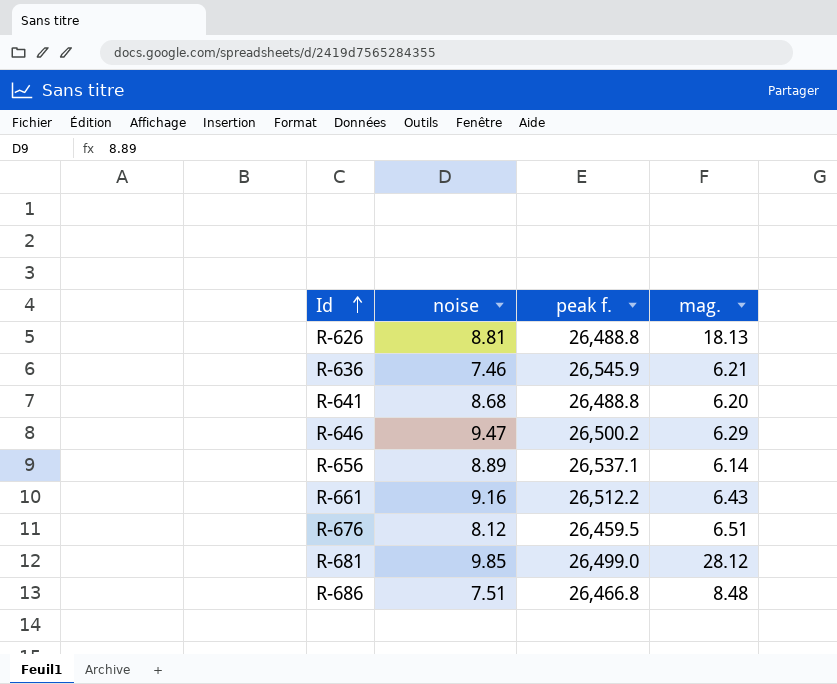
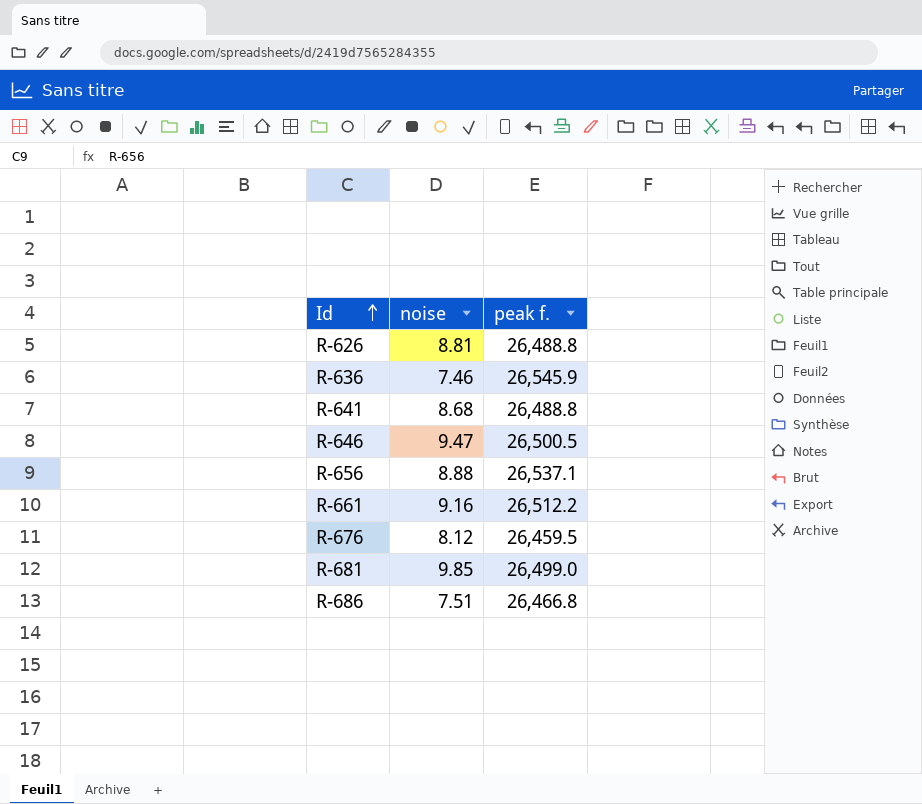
column mag. | position: 4 -> none
R-646 | peak f.: 26,500.2 -> 26,500.5
R-656 | noise: 8.89 -> 8.88

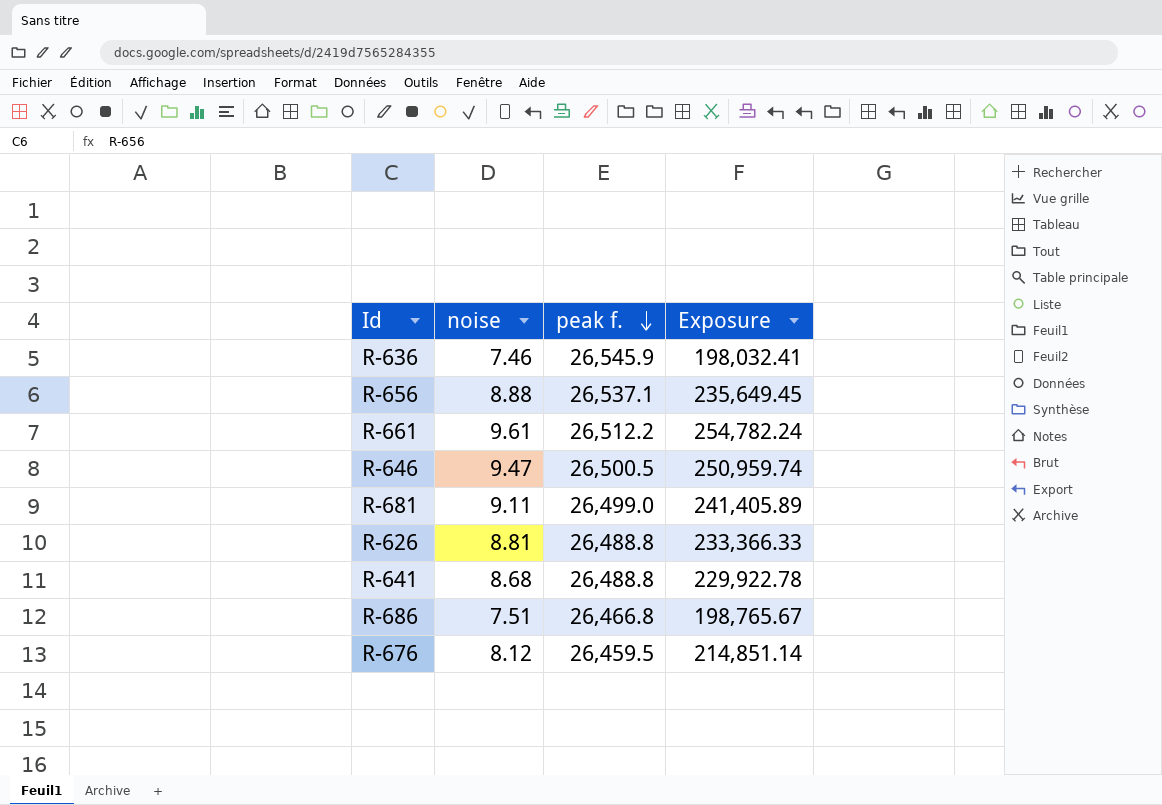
row order: Id ascending -> peak f. descending
column Exposure | formula: none -> [noise] * [peak f.]
R-661 | noise: 9.16 -> 9.61
R-681 | noise: 9.85 -> 9.11

